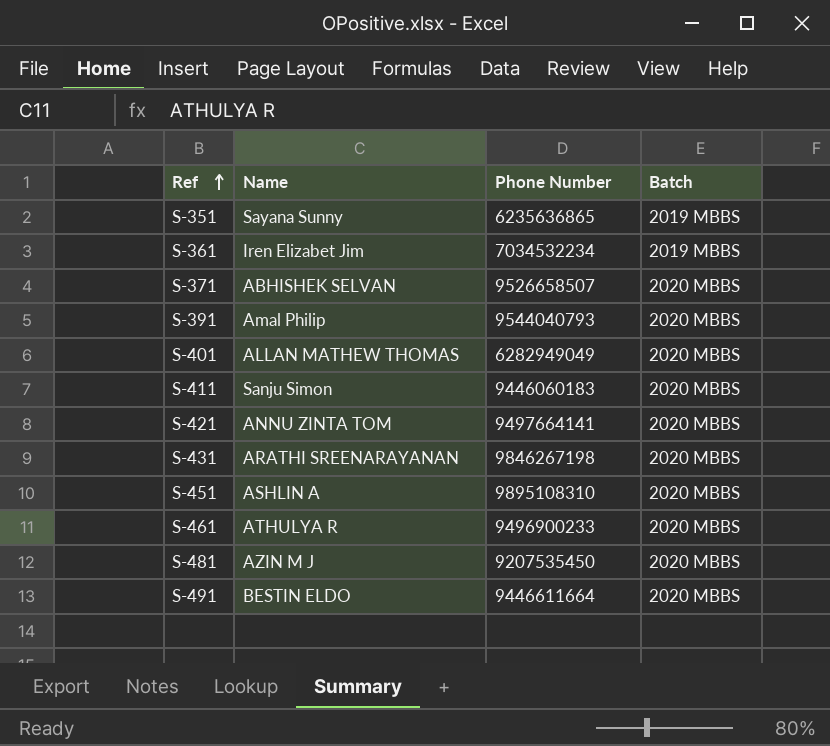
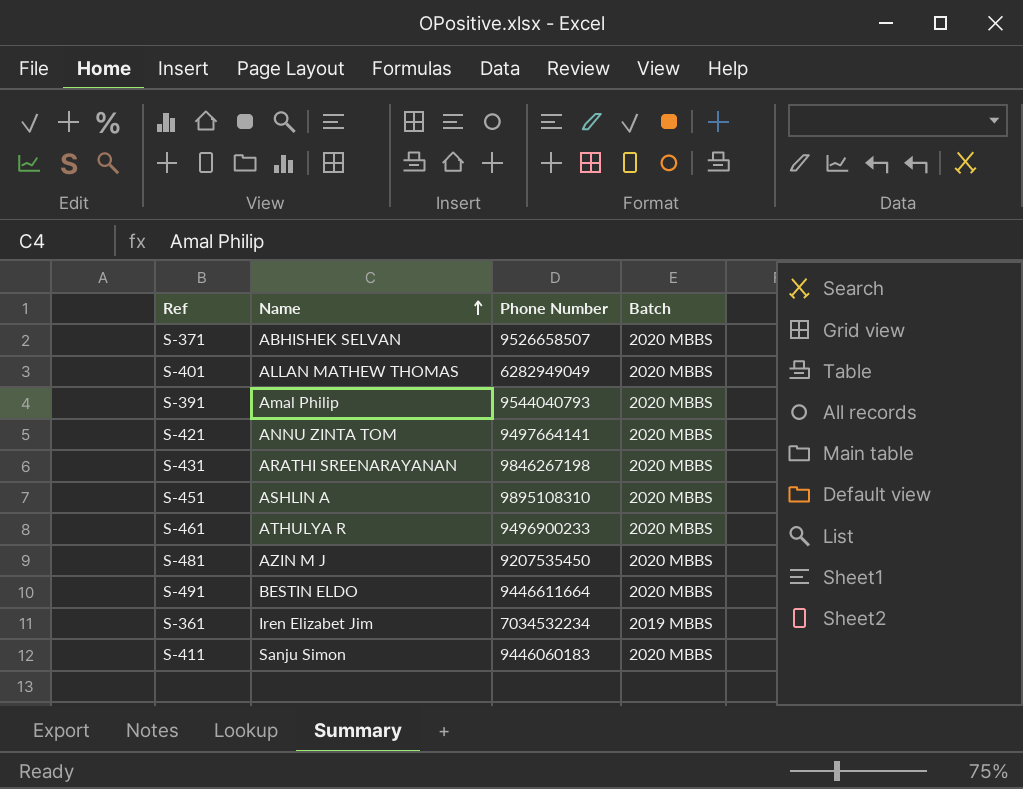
row order: Ref ascending -> Name ascending
row S-351: Sayana Sunny | 6235636865 | 2019 MBBS -> none

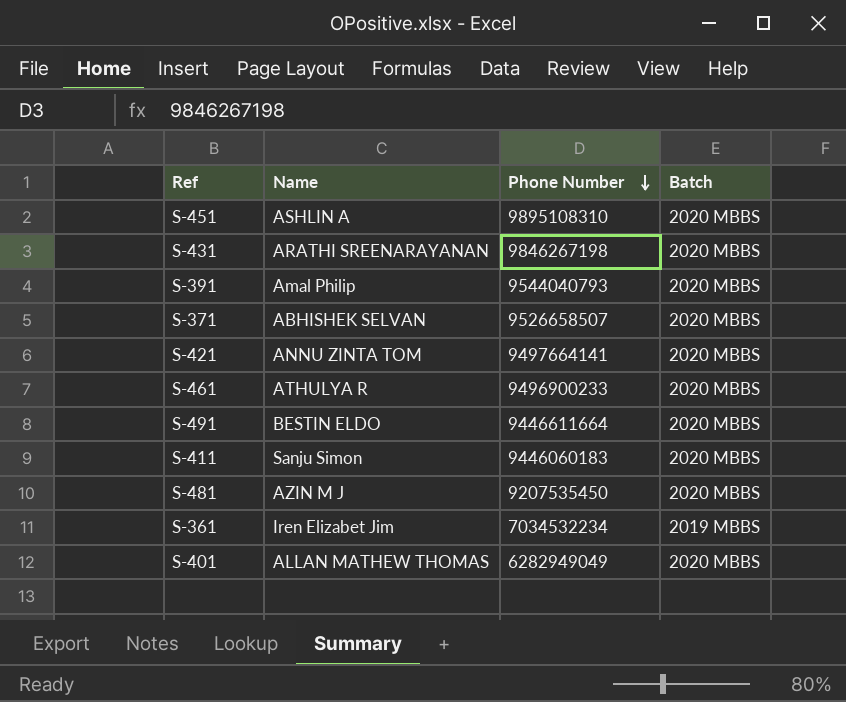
row order: Name ascending -> Phone Number descending

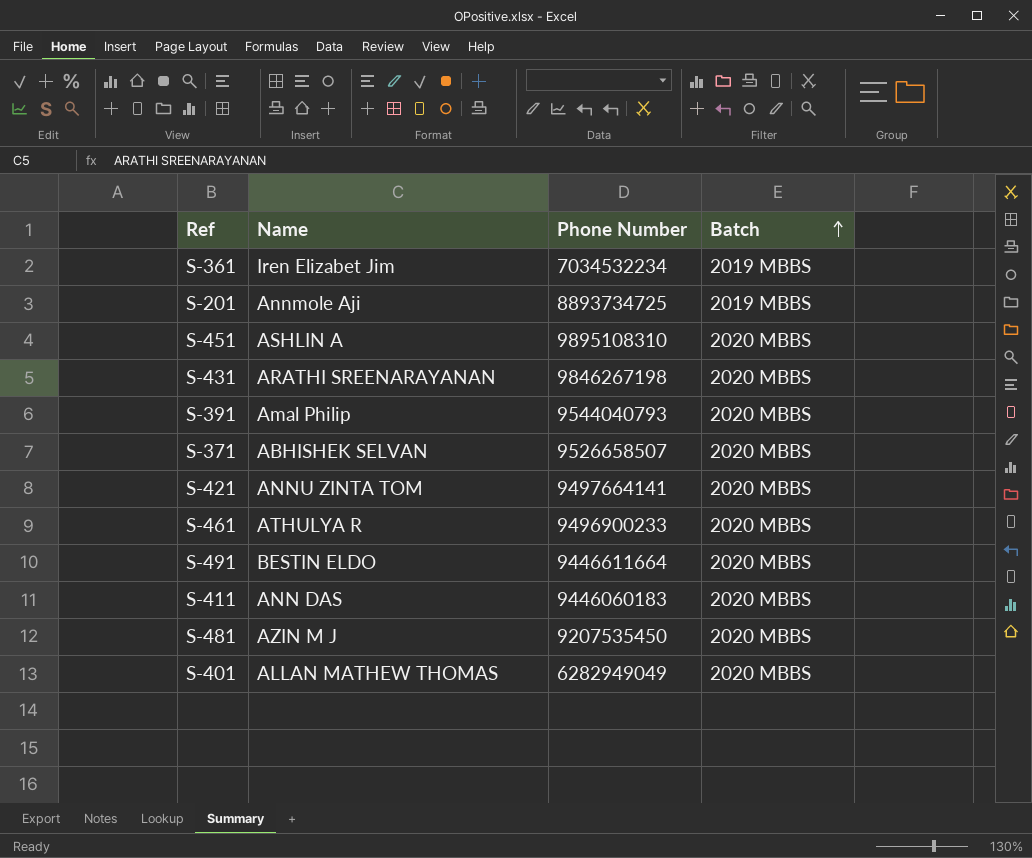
row order: Phone Number descending -> Batch ascending
row S-201: none -> Annmole Aji | 8893734725 | 2019 MBBS
S-411 | Name: Sanju Simon -> ANN DAS

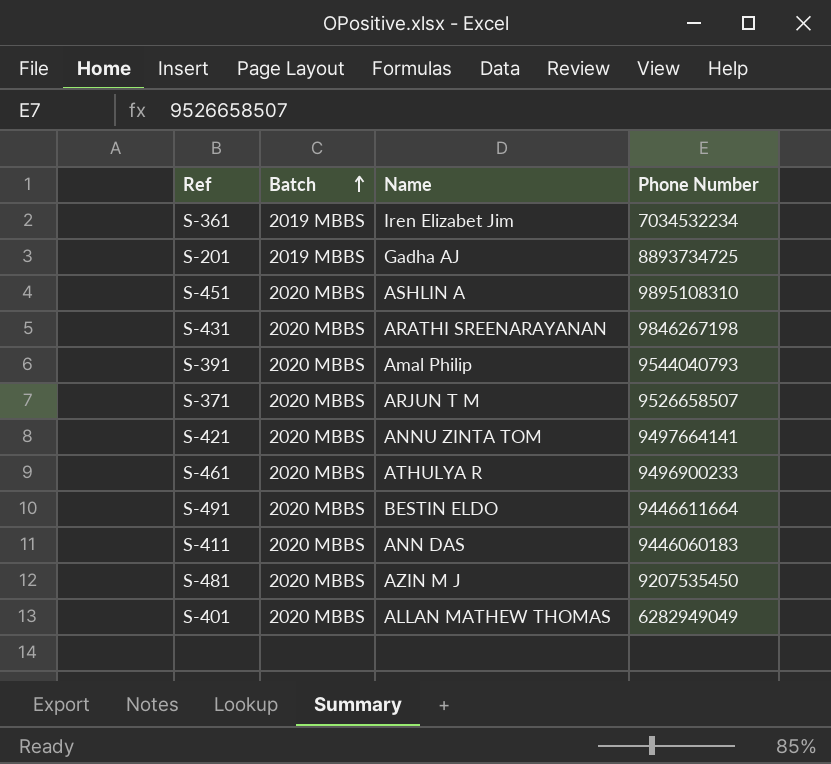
column Batch | position: 4 -> 2
S-201 | Name: Annmole Aji -> Gadha AJ
S-371 | Name: ABHISHEK SELVAN -> ARJUN T M

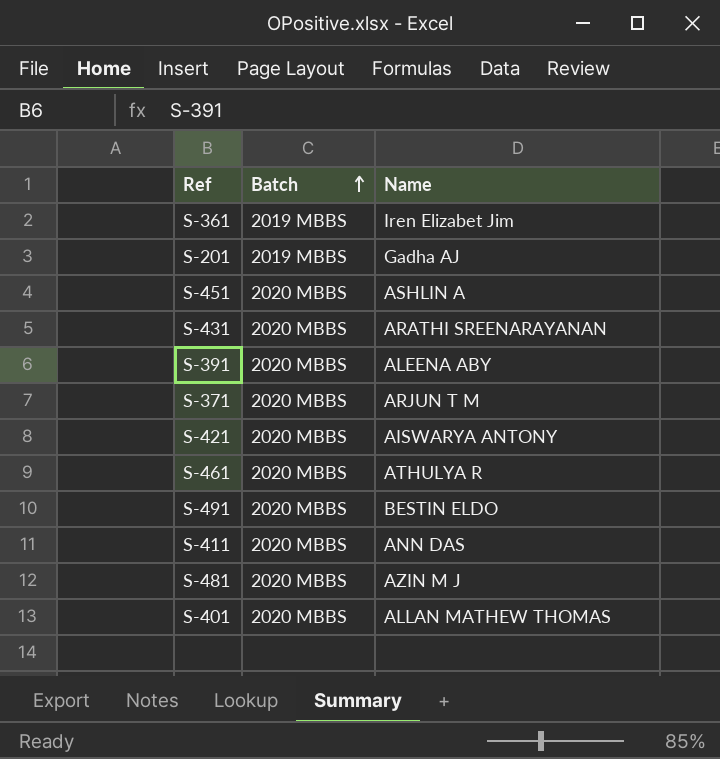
column Phone Number | position: 4 -> none
S-391 | Name: Amal Philip -> ALEENA ABY
S-421 | Name: ANNU ZINTA TOM -> AISWARYA ANTONY

